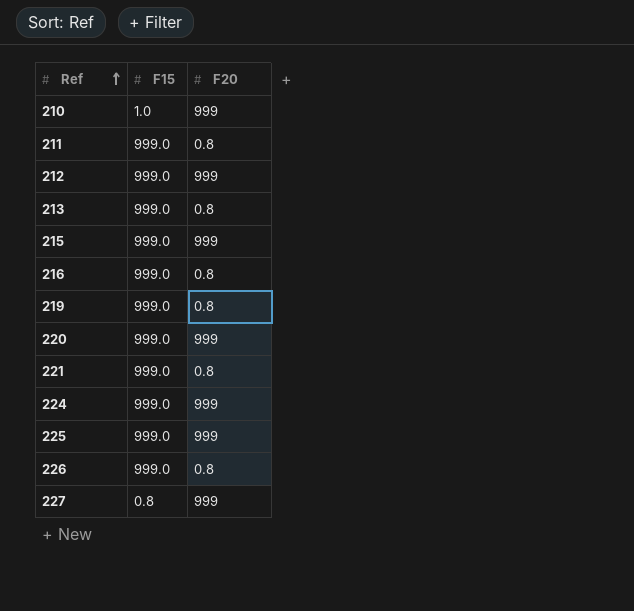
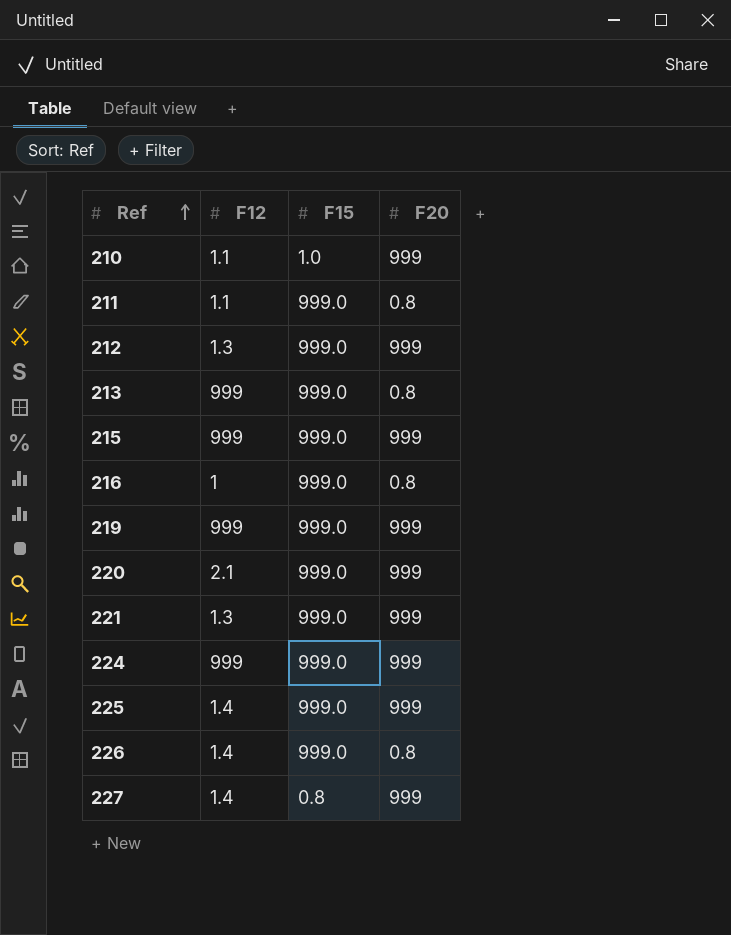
column F12 | position: none -> 2
219 | F20: 0.8 -> 999
221 | F20: 0.8 -> 999

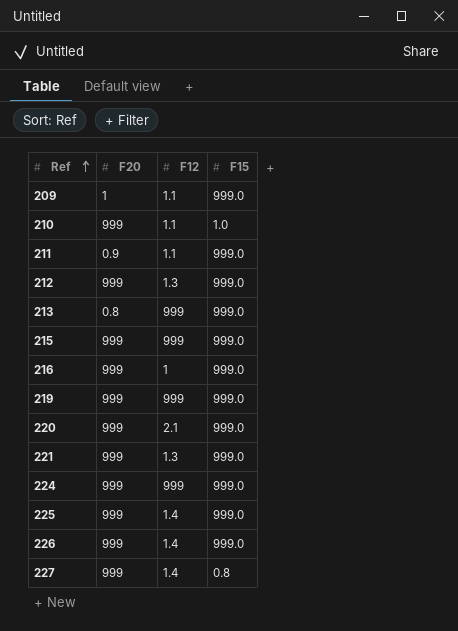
column F20 | position: 4 -> 2
row 209: none -> 1 | 1.1 | 999.0
211 | F20: 0.8 -> 0.9
216 | F20: 0.8 -> 999
226 | F20: 0.8 -> 999

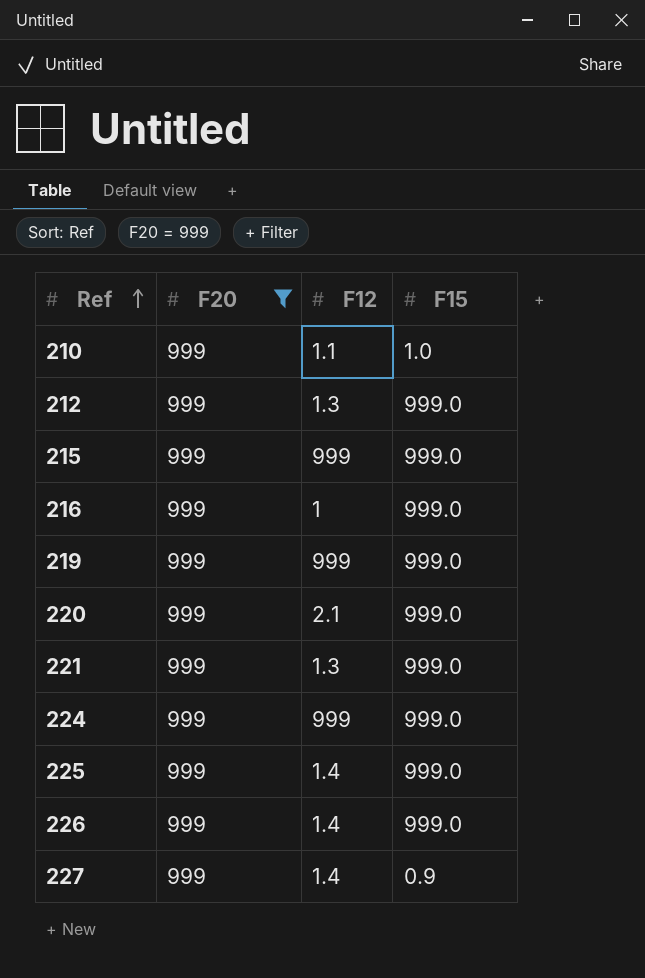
filter: none -> F20 = 999
227 | F15: 0.8 -> 0.9

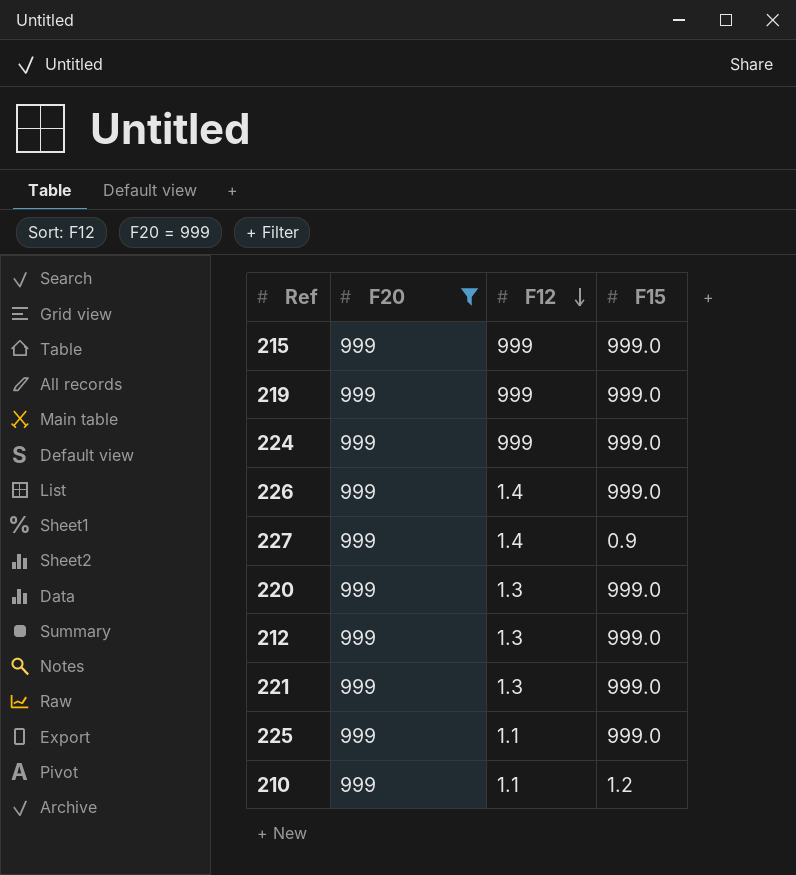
row order: Ref ascending -> F12 descending
row 216: 999 | 1 | 999.0 -> none
220 | F12: 2.1 -> 1.3
225 | F12: 1.4 -> 1.1
210 | F15: 1.0 -> 1.2

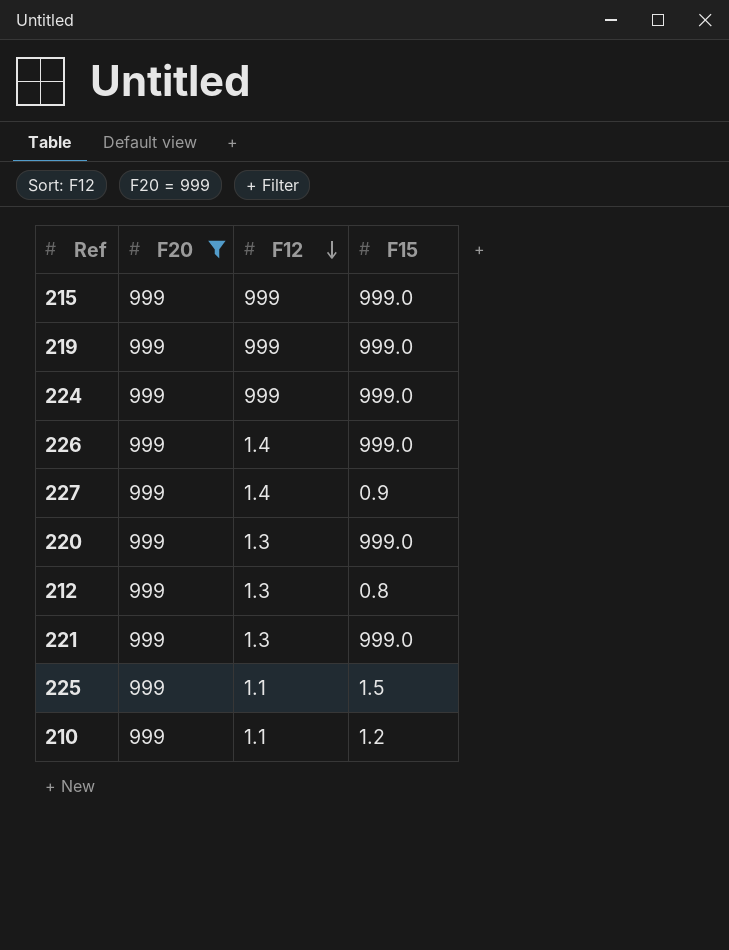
212 | F15: 999.0 -> 0.8
225 | F15: 999.0 -> 1.5

